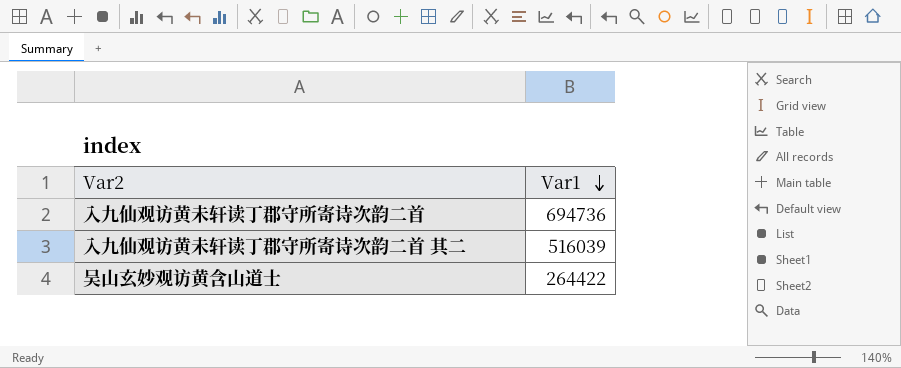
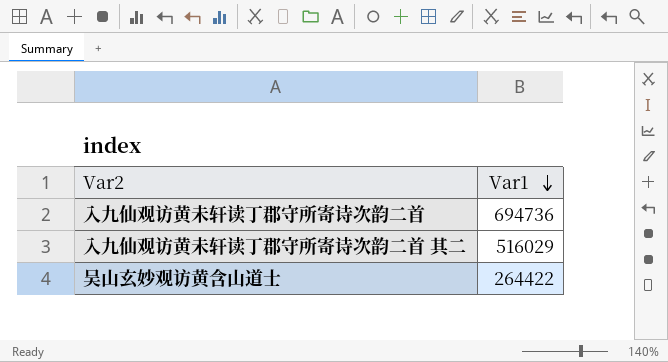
入九仙观访黄未轩读丁郡守所寄诗次韵二首 其二 | Var1: 516039 -> 516029

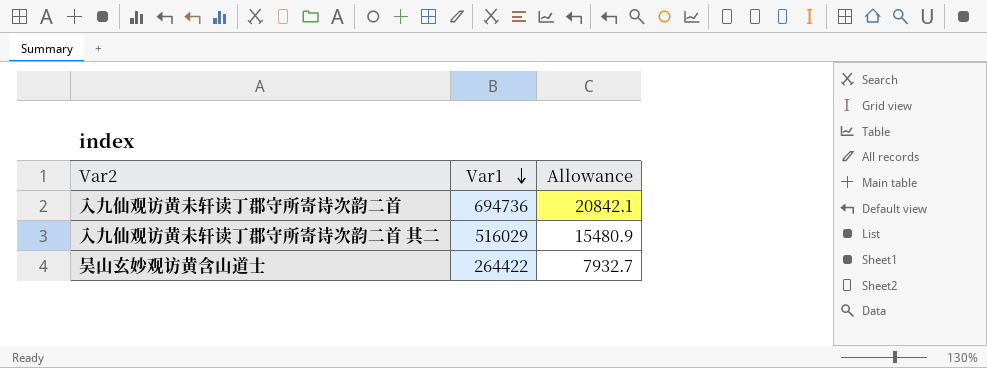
column Allowance | formula: none -> [Var1] * 0.03

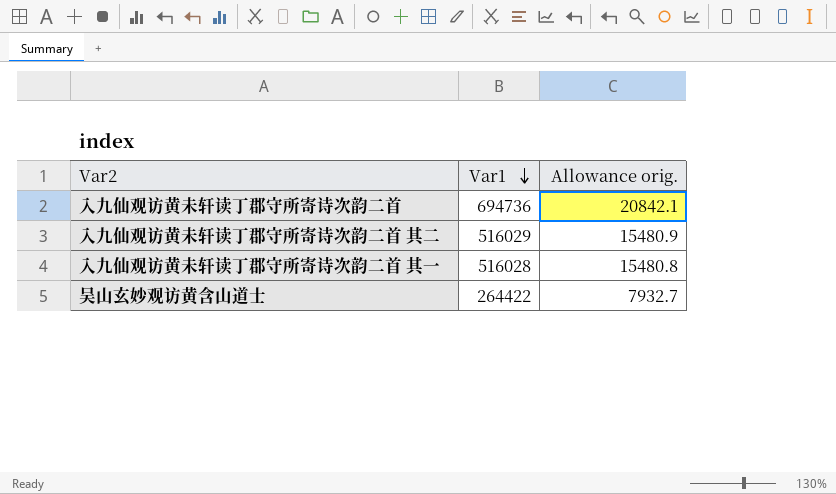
column name: Allowance -> Allowance orig.
row 入九仙观访黄未轩读丁郡守所寄诗次韵二首 其一: none -> 516028 | 15480.8

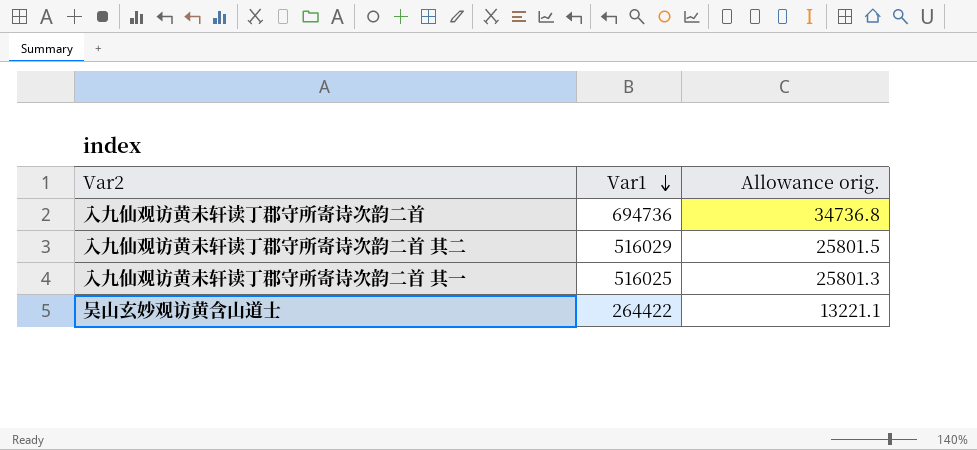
column Allowance orig. | formula: [Var1] * 0.03 -> [Var1] * 0.05
入九仙观访黄未轩读丁郡守所寄诗次韵二首 其一 | Var1: 516028 -> 516025

